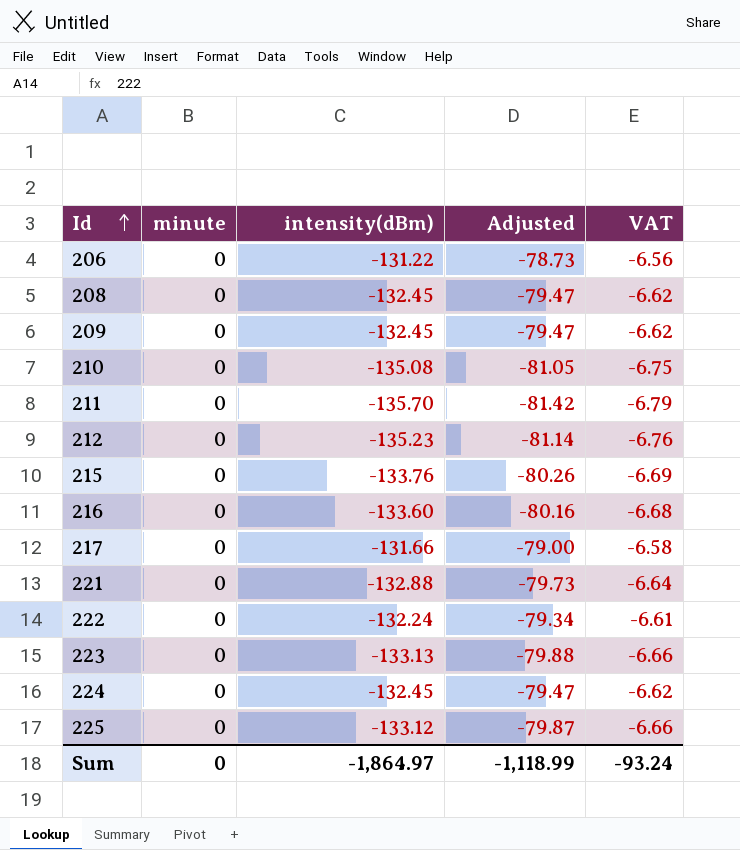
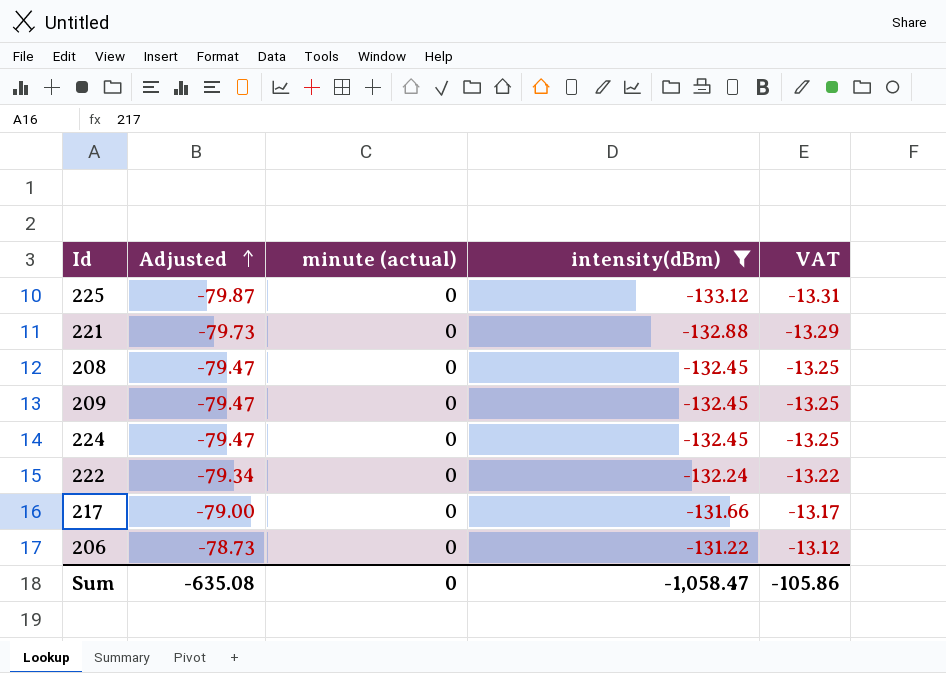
filter: none -> intensity(dBm) >= -133.12
row order: Id ascending -> Adjusted ascending
column Adjusted | position: 4 -> 2
column name: minute -> minute (actual)
column VAT | formula: [intensity(dBm)] * 0.05 -> [intensity(dBm)] * 0.1
Sum | Adjusted: -1,118.99 -> -635.08
Sum | intensity(dBm): -1,864.97 -> -1,058.47
Sum | VAT: -93.24 -> -105.86

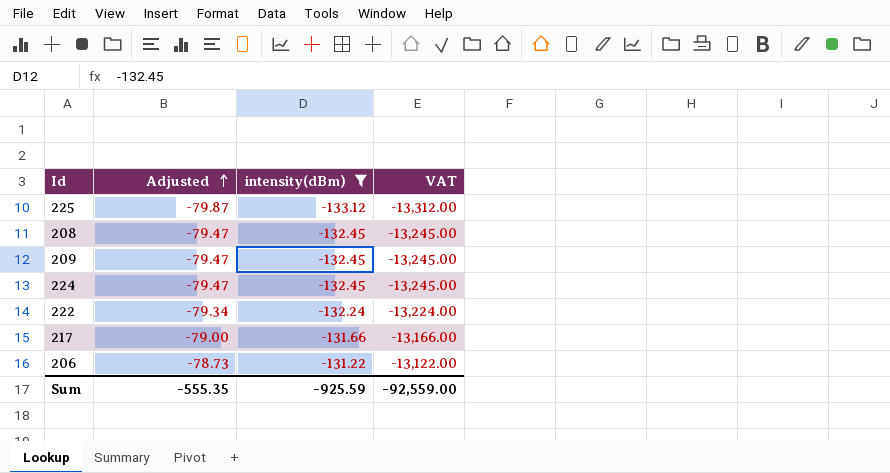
column minute (actual) | position: 3 -> none
column VAT | formula: [intensity(dBm)] * 0.1 -> [intensity(dBm)] * 100
row 221: -79.73 | 0 | -132.88 | -13.29 -> none
Sum | Adjusted: -635.08 -> -555.35
Sum | intensity(dBm): -1,058.47 -> -925.59
Sum | VAT: -105.86 -> -92,559.00

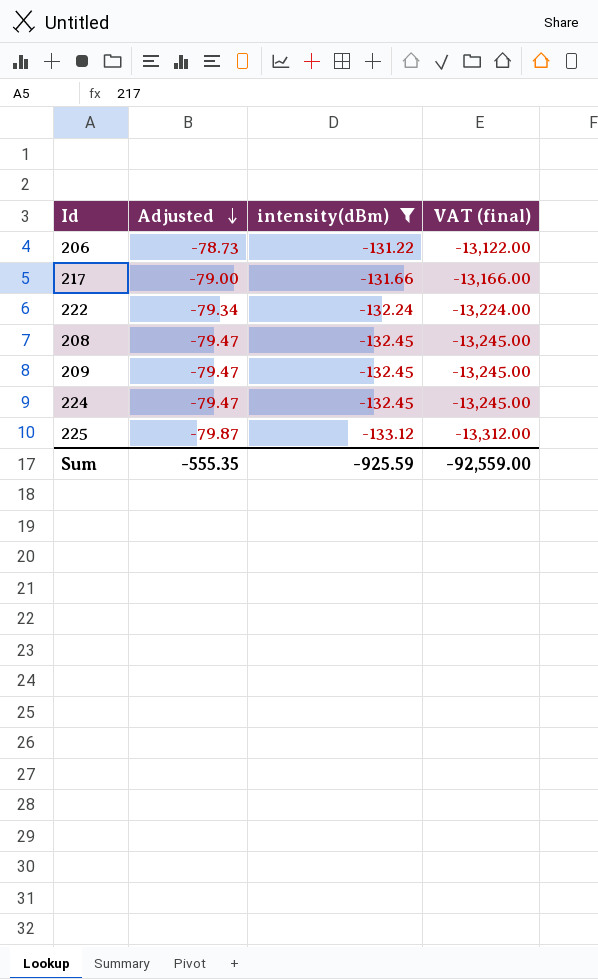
row order: Adjusted ascending -> Adjusted descending
column name: VAT -> VAT (final)

